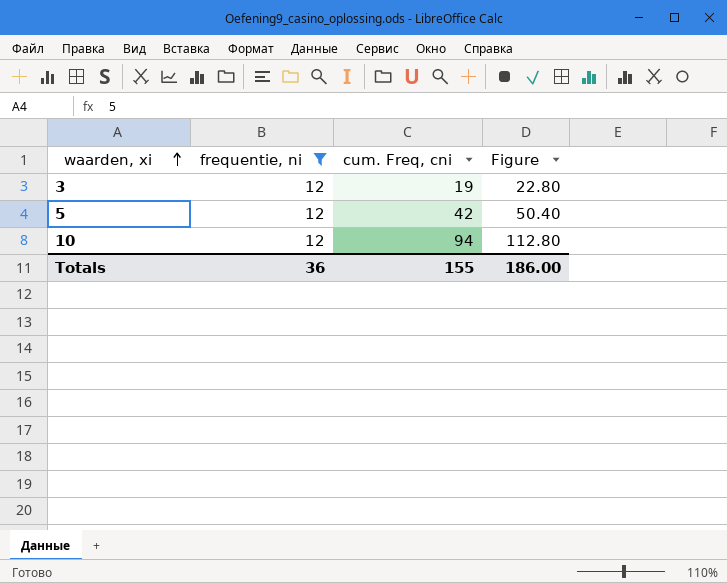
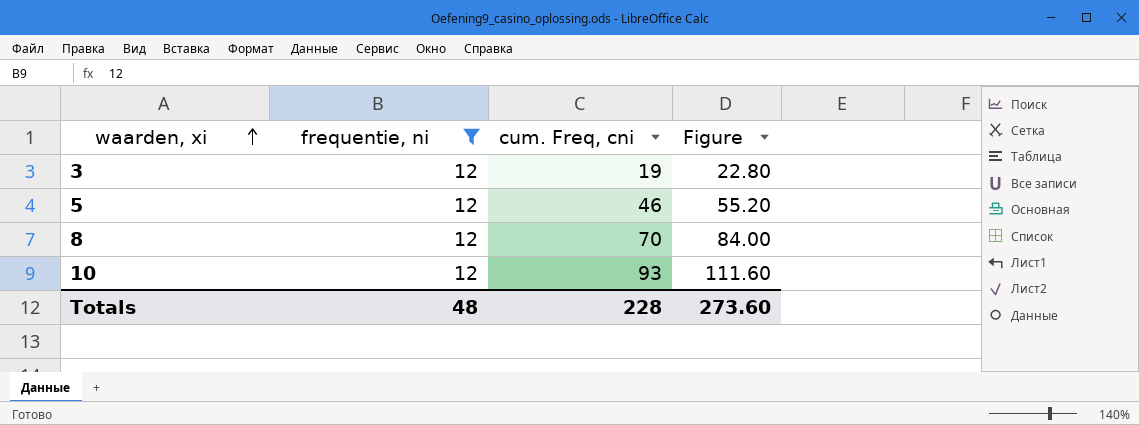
5 | cum. Freq, cni: 42 -> 46
5 | Figure: 50.40 -> 55.20
row 8: none -> 12 | 70 | 84.00
10 | cum. Freq, cni: 94 -> 93
10 | Figure: 112.80 -> 111.60
Totals | frequentie, ni: 36 -> 48
Totals | cum. Freq, cni: 155 -> 228
Totals | Figure: 186.00 -> 273.60

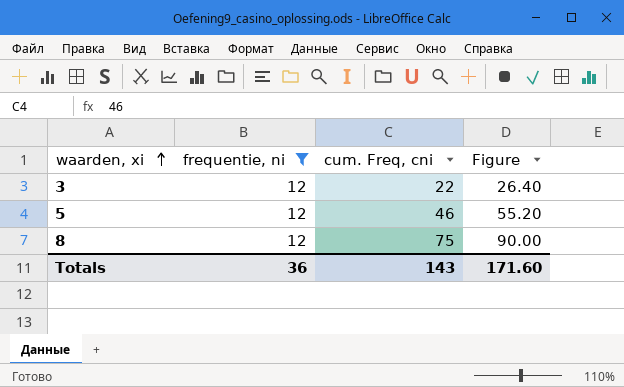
row 10: 12 | 93 | 111.60 -> none
3 | cum. Freq, cni: 19 -> 22
3 | Figure: 22.80 -> 26.40
8 | cum. Freq, cni: 70 -> 75
8 | Figure: 84.00 -> 90.00
Totals | frequentie, ni: 48 -> 36
Totals | cum. Freq, cni: 228 -> 143
Totals | Figure: 273.60 -> 171.60

